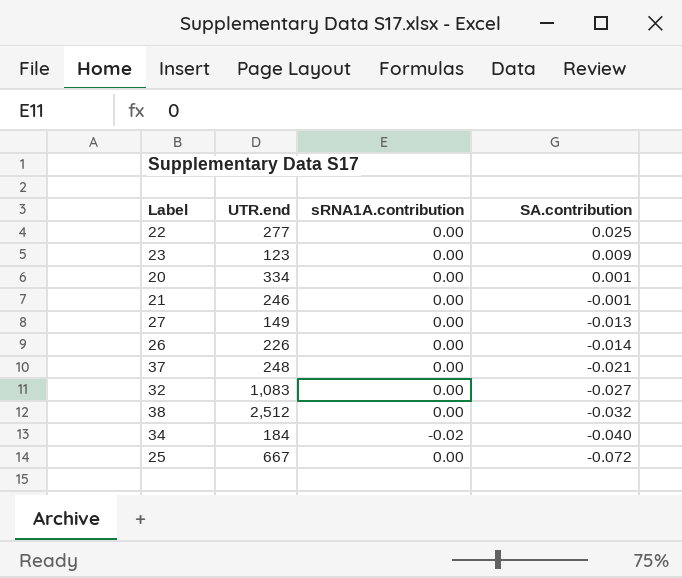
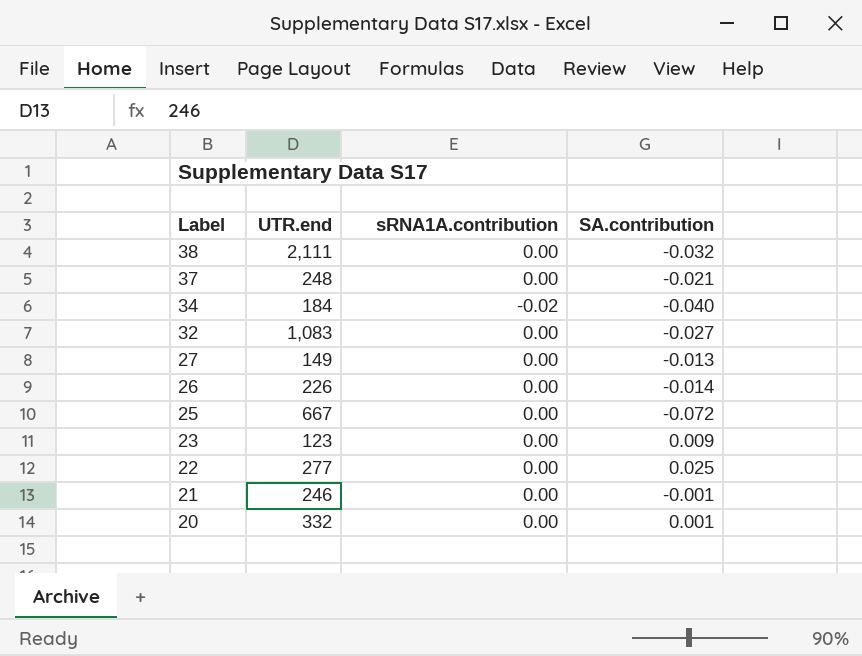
row order: SA.contribution descending -> Label descending
38 | UTR.end: 2,512 -> 2,111
20 | UTR.end: 334 -> 332

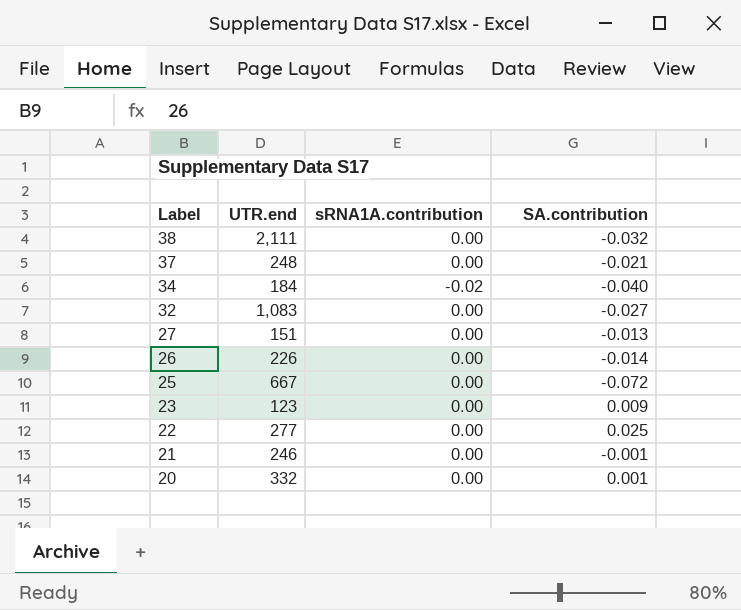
27 | UTR.end: 149 -> 151

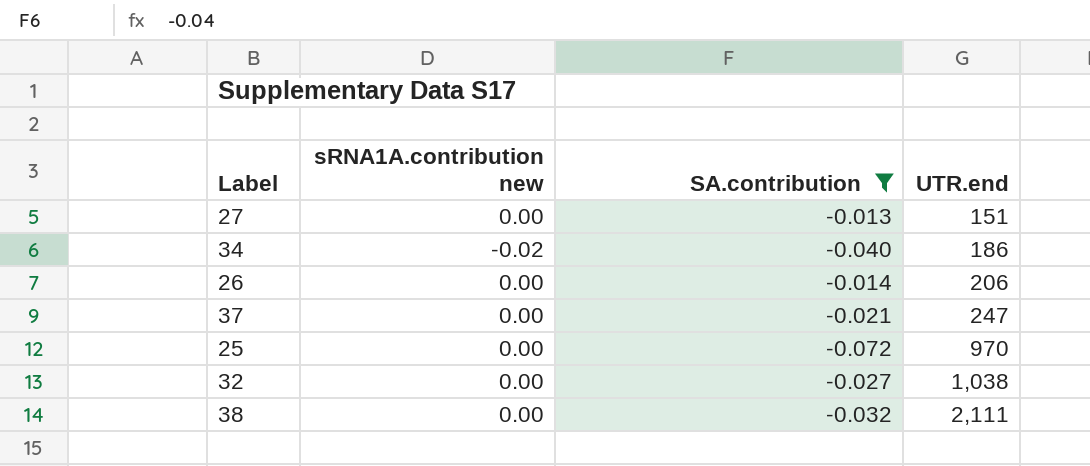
filter: none -> SA.contribution <= -0.013
row order: Label descending -> UTR.end ascending
column name: sRNA1A.contribution -> sRNA1A.contribution new
column UTR.end | position: 2 -> 4
34 | UTR.end: 184 -> 186
26 | UTR.end: 226 -> 206
37 | UTR.end: 248 -> 247
25 | UTR.end: 667 -> 970
32 | UTR.end: 1,083 -> 1,038

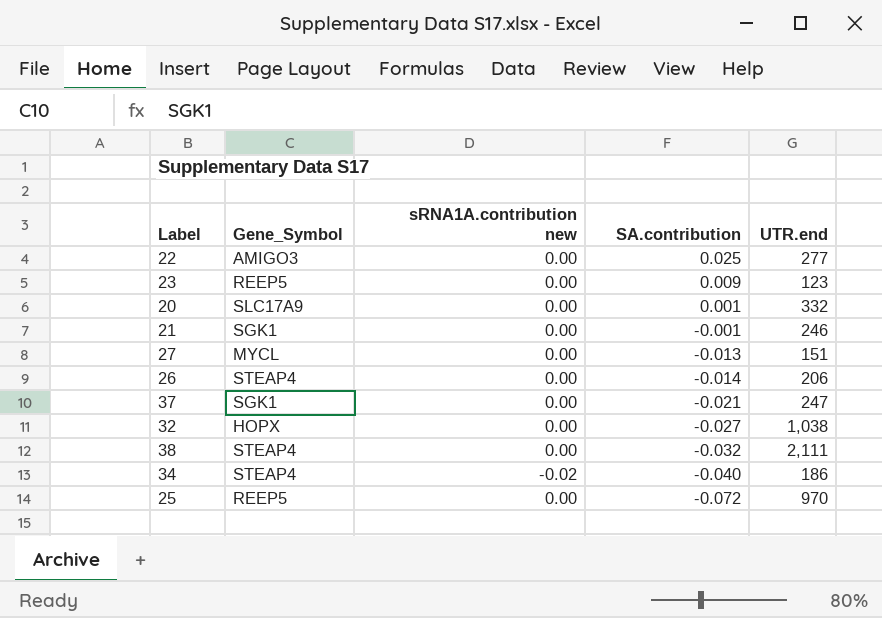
filter: SA.contribution <= -0.013 -> none
row order: UTR.end ascending -> SA.contribution descending
column Gene_Symbol | position: none -> 2

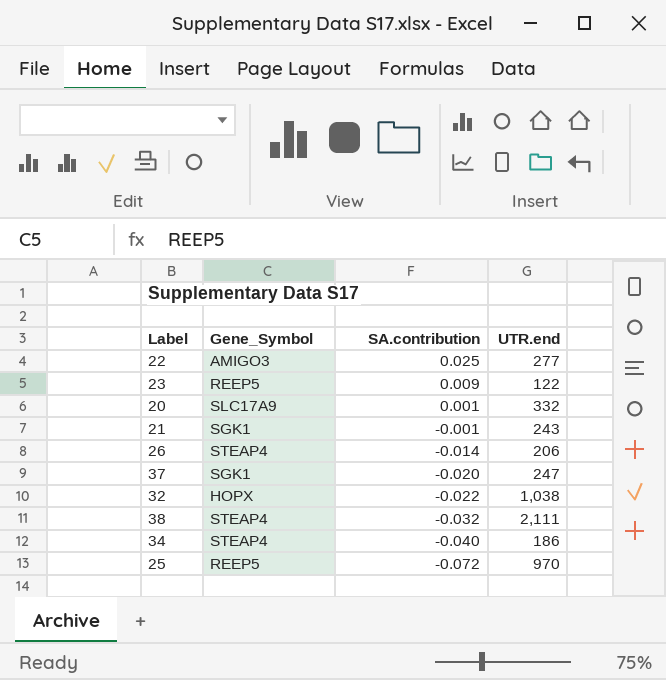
column sRNA1A.contribution new | position: 3 -> none
row 27: MYCL | 0.00 | -0.013 | 151 -> none
23 | UTR.end: 123 -> 122
21 | UTR.end: 246 -> 243
37 | SA.contribution: -0.021 -> -0.020
32 | SA.contribution: -0.027 -> -0.022

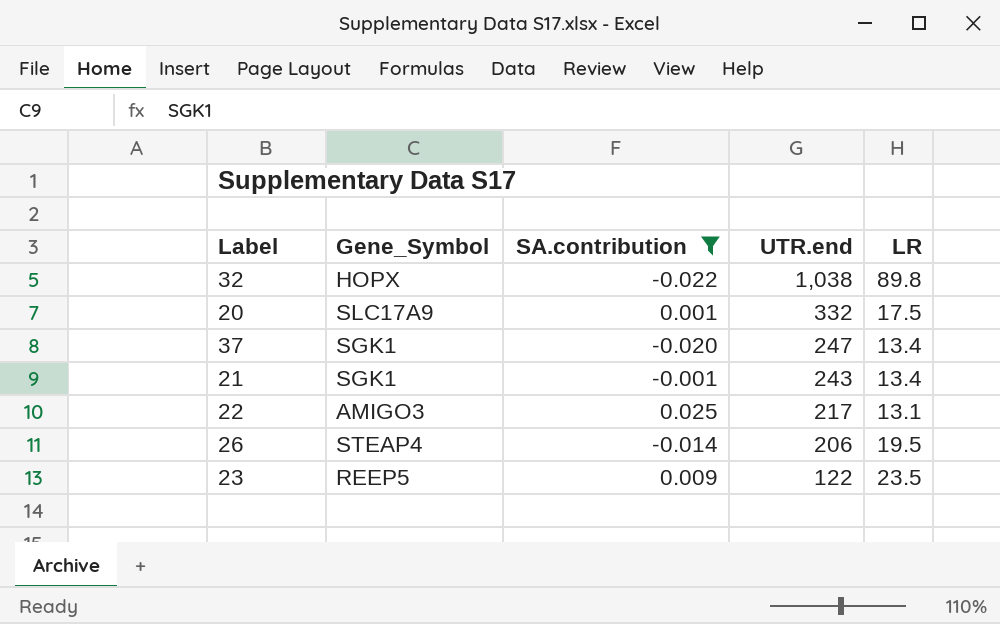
filter: none -> SA.contribution >= -0.022
row order: SA.contribution descending -> UTR.end descending
column LR | position: none -> 5
22 | UTR.end: 277 -> 217

